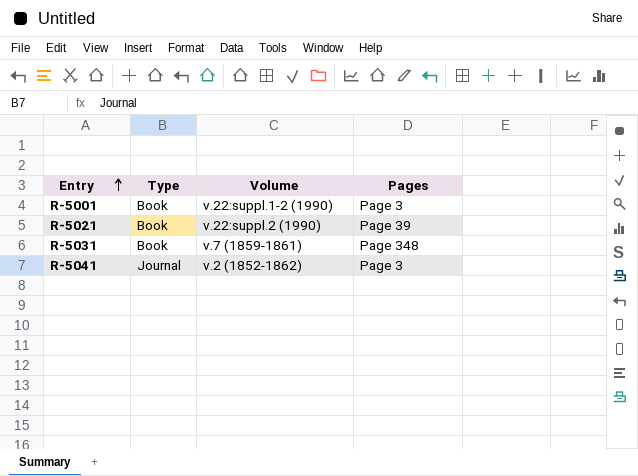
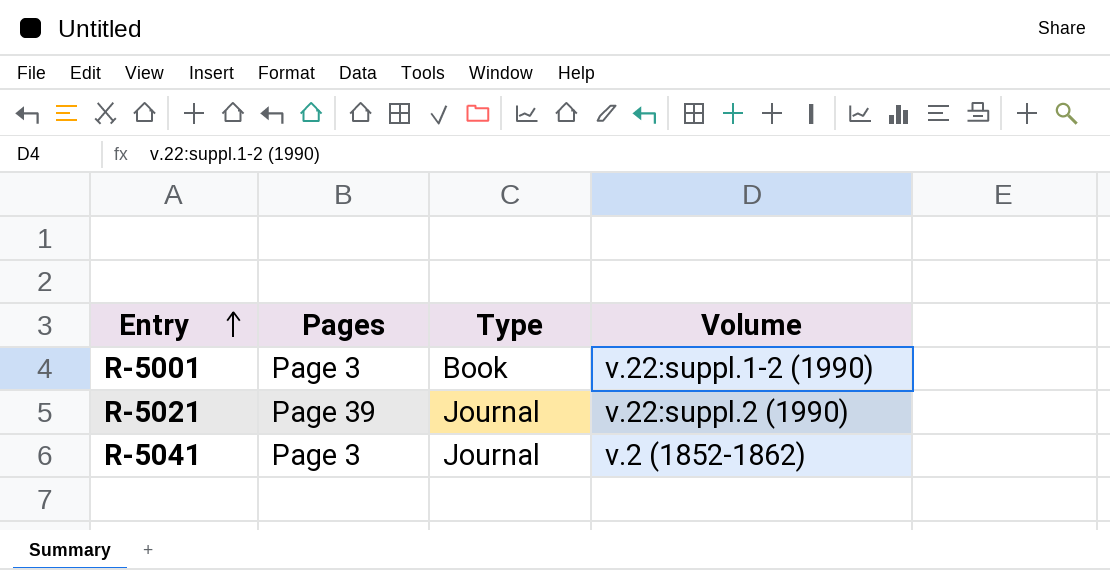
column Pages | position: 4 -> 2
row R-5031: Book | v.7 (1859-1861) | Page 348 -> none
R-5021 | Type: Book -> Journal

